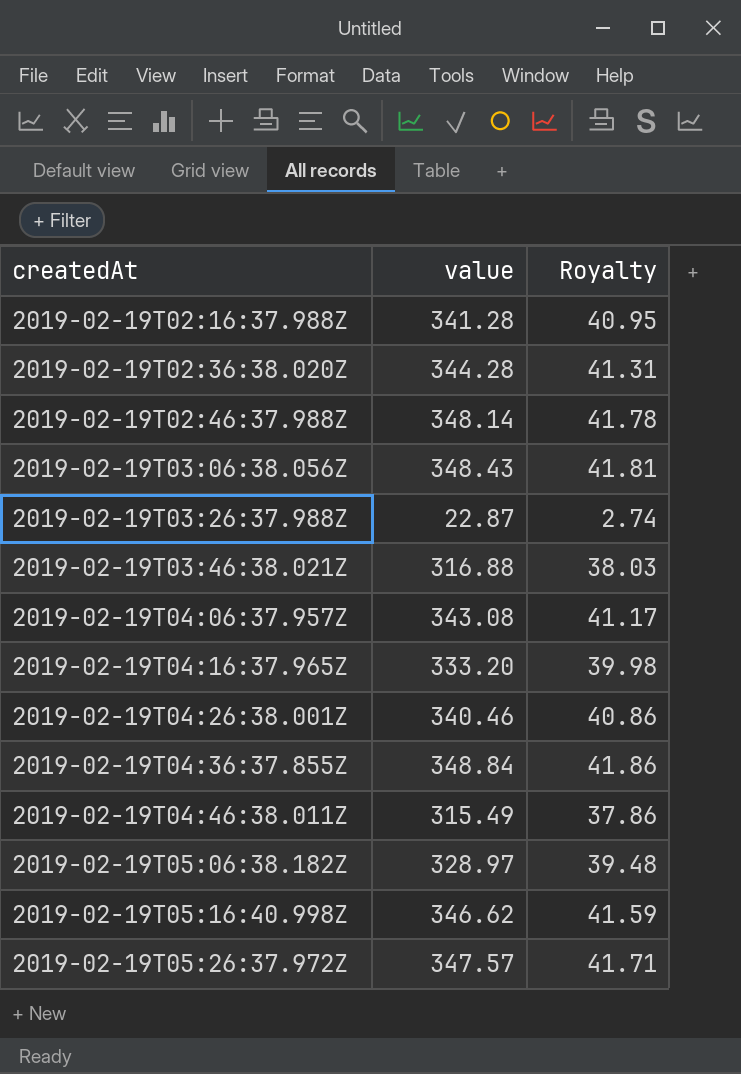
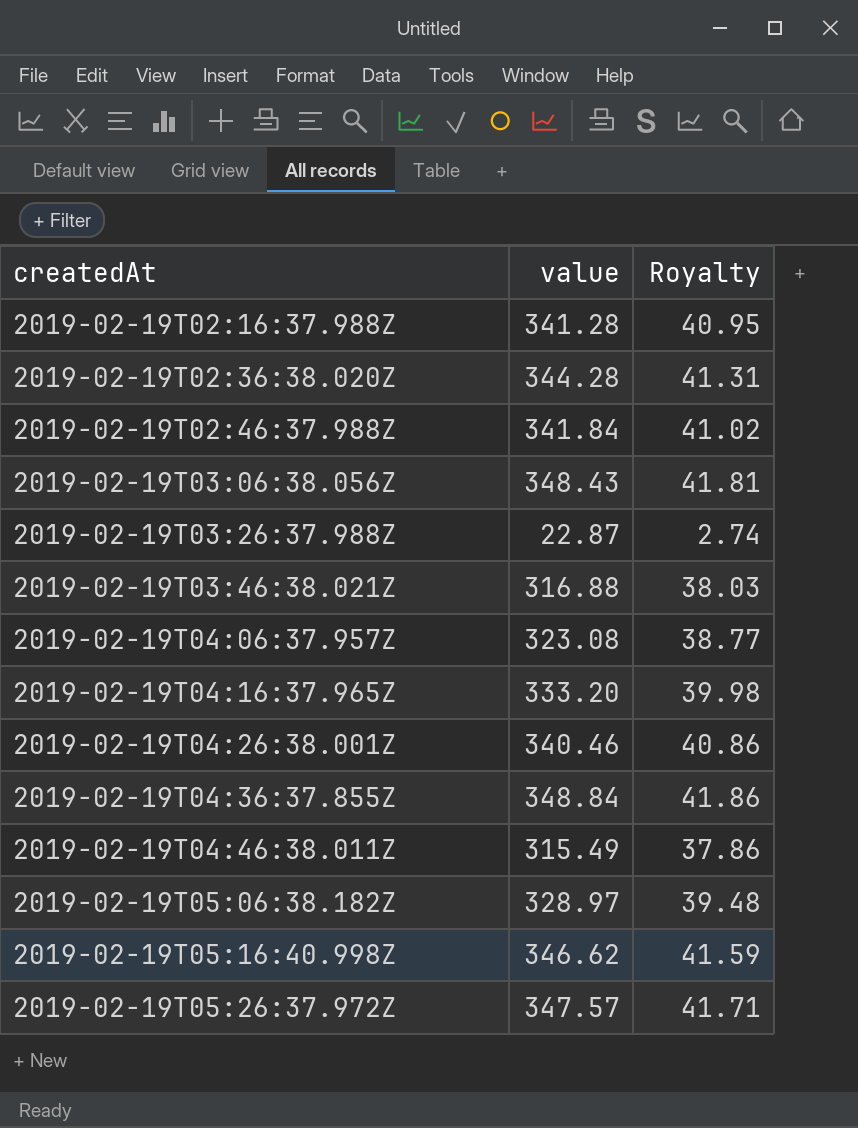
2019-02-19T02:46:37.988Z | value: 348.14 -> 341.84
2019-02-19T02:46:37.988Z | Royalty: 41.78 -> 41.02
2019-02-19T04:06:37.957Z | value: 343.08 -> 323.08
2019-02-19T04:06:37.957Z | Royalty: 41.17 -> 38.77

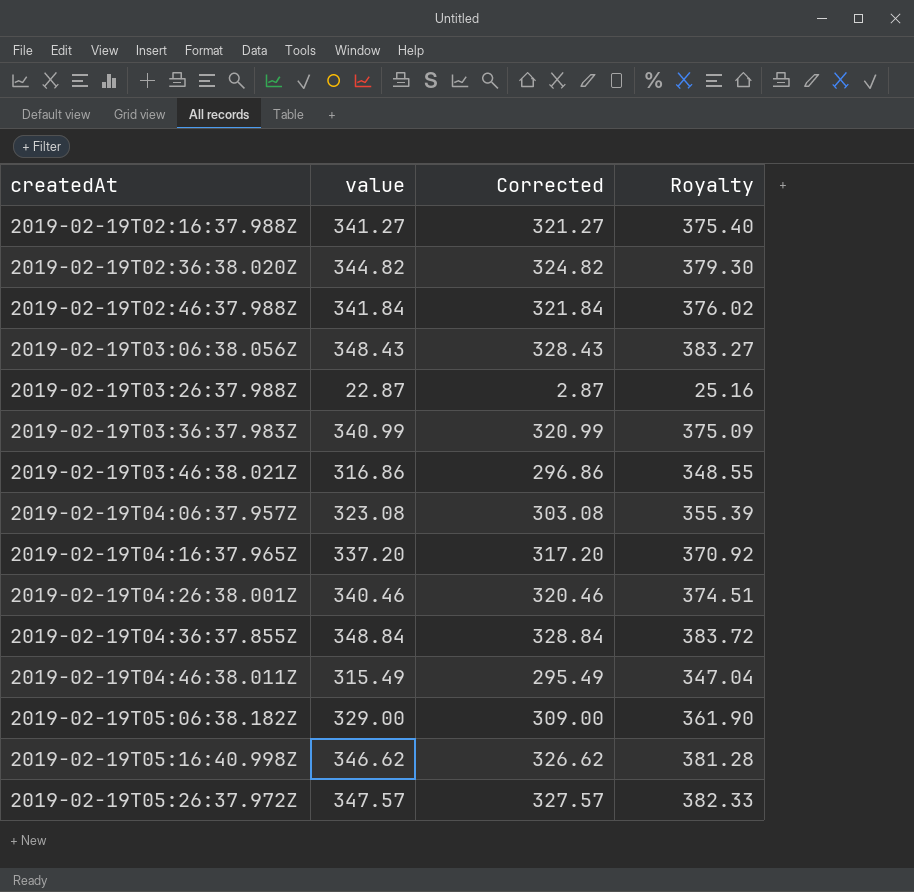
column Corrected | formula: none -> [value] - 20
column Royalty | formula: [value] * 0.12 -> [value] * 1.1
2019-02-19T02:16:37.988Z | value: 341.28 -> 341.27
2019-02-19T02:36:38.020Z | value: 344.28 -> 344.82
row 2019-02-19T03:36:37.983Z: none -> 340.99 | 320.99 | 375.09
2019-02-19T03:46:38.021Z | value: 316.88 -> 316.86
2019-02-19T04:16:37.965Z | value: 333.20 -> 337.20
2019-02-19T05:06:38.182Z | value: 328.97 -> 329.00

